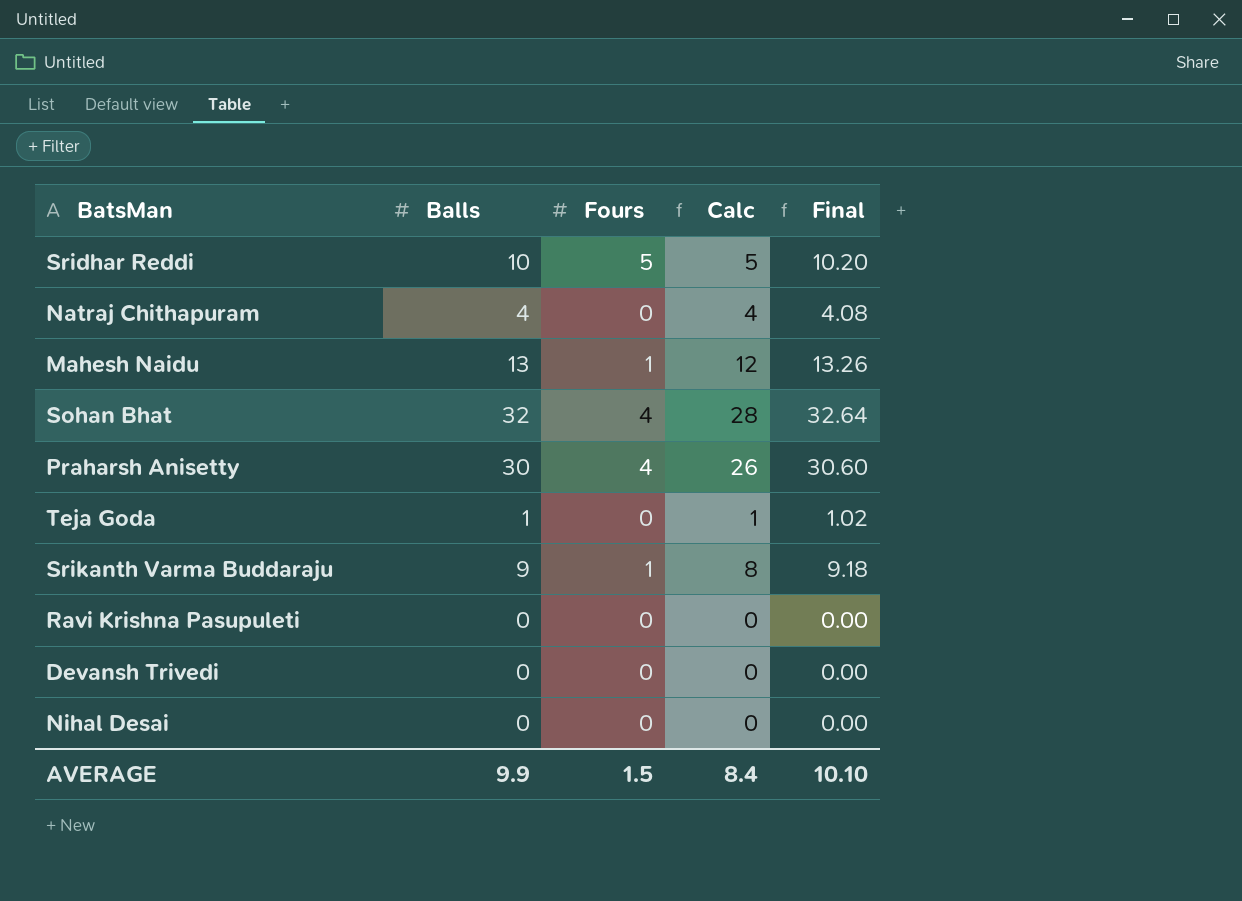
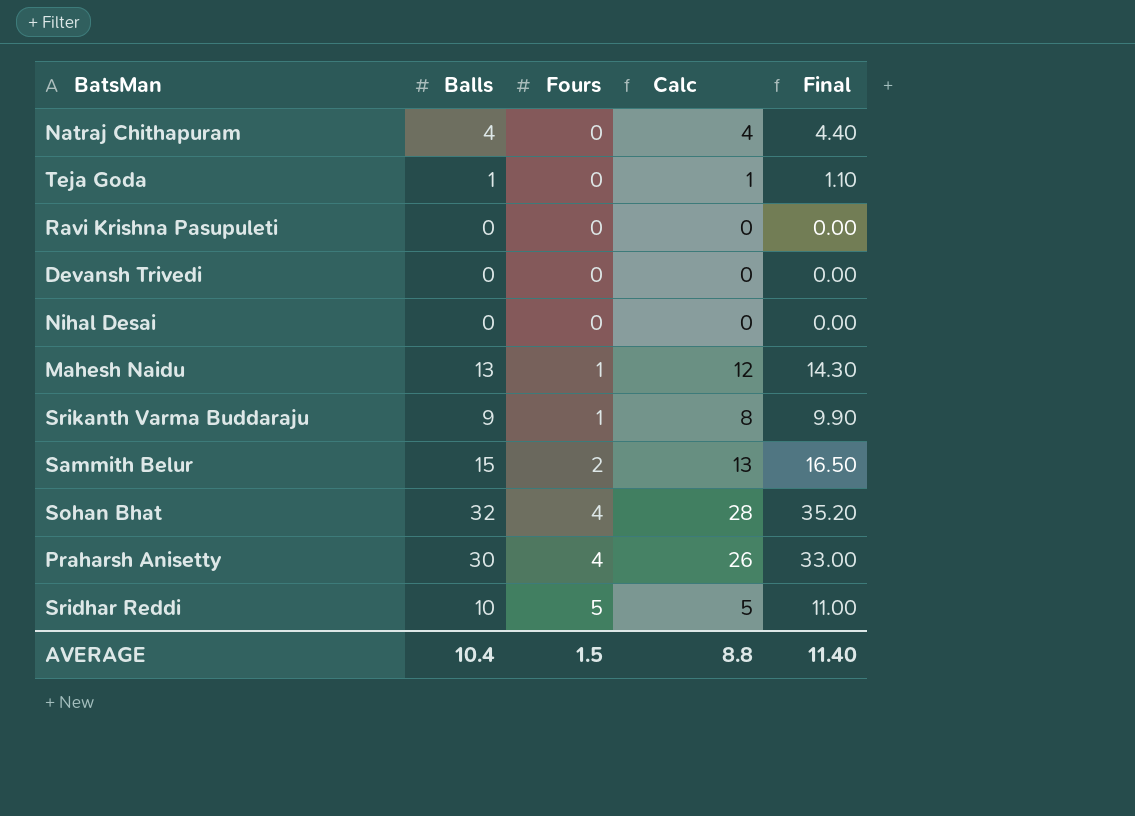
row order: none -> Fours ascending
column Final | formula: [Balls] * 1.02 -> [Balls] * 1.1
row Sammith Belur: none -> 15 | 2 | 13 | 16.50
AVERAGE | Balls: 9.9 -> 10.4
AVERAGE | Calc: 8.4 -> 8.8
AVERAGE | Final: 10.10 -> 11.40

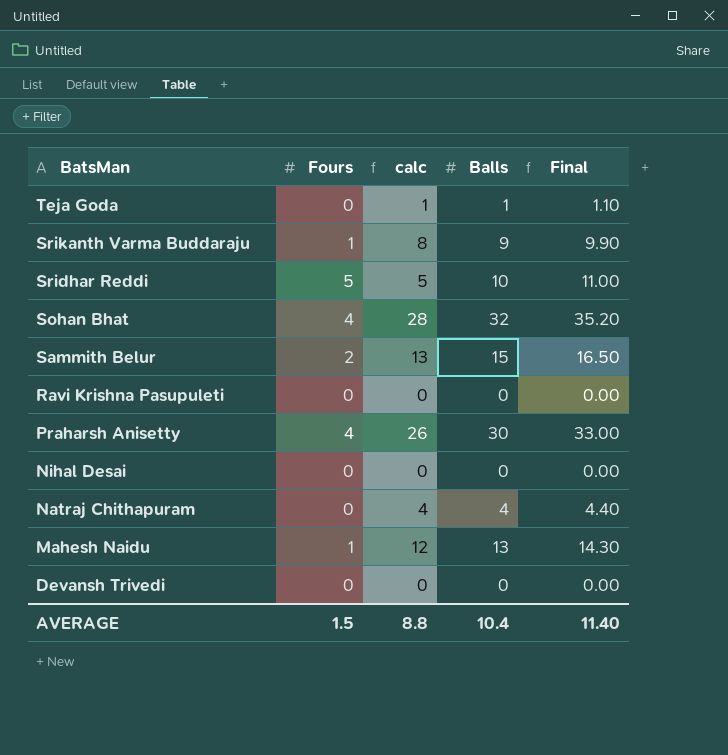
row order: Fours ascending -> BatsMan descending
column name: Calc -> calc
column Balls | position: 2 -> 4

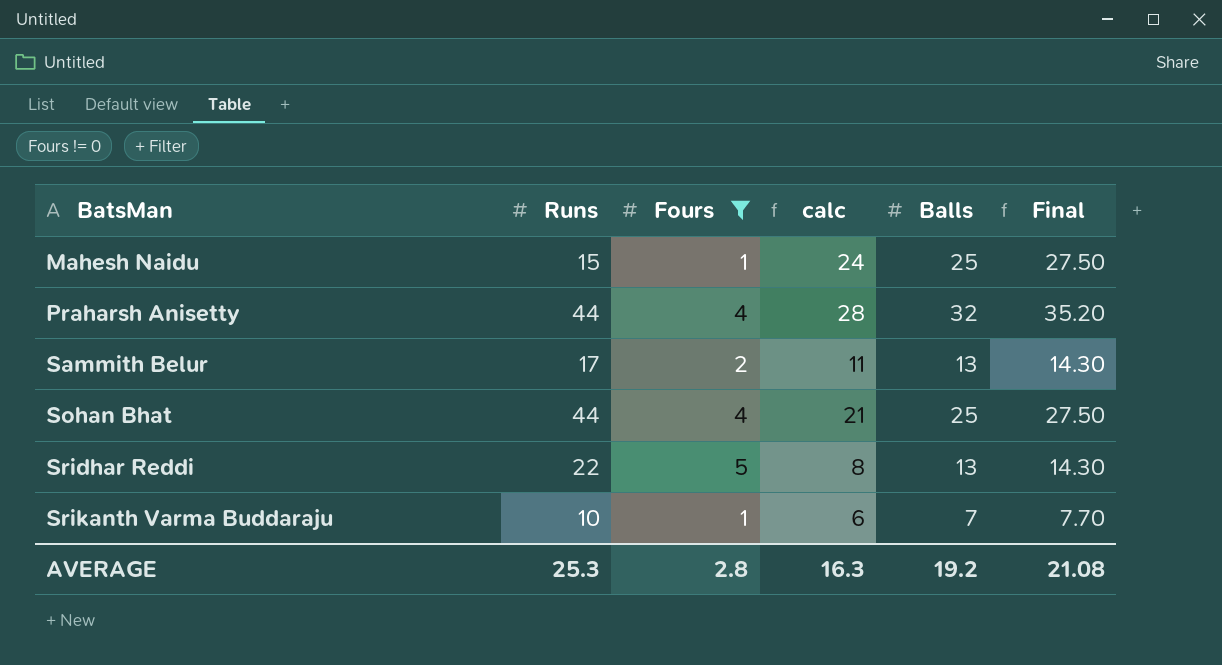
filter: none -> Fours != 0
row order: BatsMan descending -> BatsMan ascending
column Runs | position: none -> 2
Mahesh Naidu | calc: 12 -> 24
Mahesh Naidu | Balls: 13 -> 25
Mahesh Naidu | Final: 14.30 -> 27.50
Praharsh Anisetty | calc: 26 -> 28
Praharsh Anisetty | Balls: 30 -> 32
Praharsh Anisetty | Final: 33.00 -> 35.20
Sammith Belur | calc: 13 -> 11
Sammith Belur | Balls: 15 -> 13
Sammith Belur | Final: 16.50 -> 14.30
Sohan Bhat | calc: 28 -> 21
Sohan Bhat | Balls: 32 -> 25
Sohan Bhat | Final: 35.20 -> 27.50
Sridhar Reddi | calc: 5 -> 8
Sridhar Reddi | Balls: 10 -> 13
Sridhar Reddi | Final: 11.00 -> 14.30
Srikanth Varma Buddaraju | calc: 8 -> 6
Srikanth Varma Buddaraju | Balls: 9 -> 7
Srikanth Varma Buddaraju | Final: 9.90 -> 7.70
AVERAGE | Fours: 1.5 -> 2.8
AVERAGE | calc: 8.8 -> 16.3
AVERAGE | Balls: 10.4 -> 19.2
AVERAGE | Final: 11.40 -> 21.08

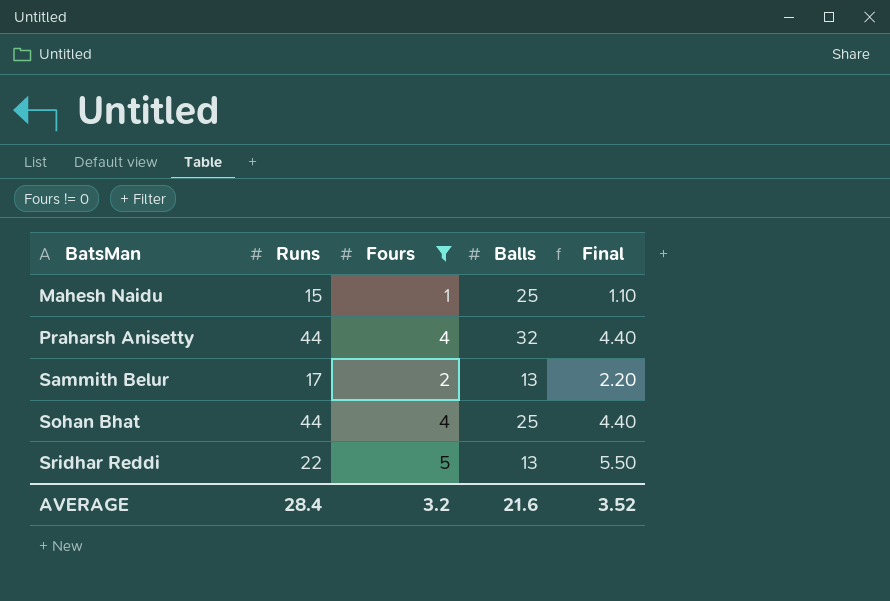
column calc | formula: [Balls] - [Fours] -> none
column Final | formula: [Balls] * 1.1 -> [Fours] * 1.1
row Srikanth Varma Buddaraju: 10 | 1 | 6 | 7 | 7.70 -> none
AVERAGE | Runs: 25.3 -> 28.4
AVERAGE | Fours: 2.8 -> 3.2
AVERAGE | Balls: 19.2 -> 21.6
AVERAGE | Final: 21.08 -> 3.52

